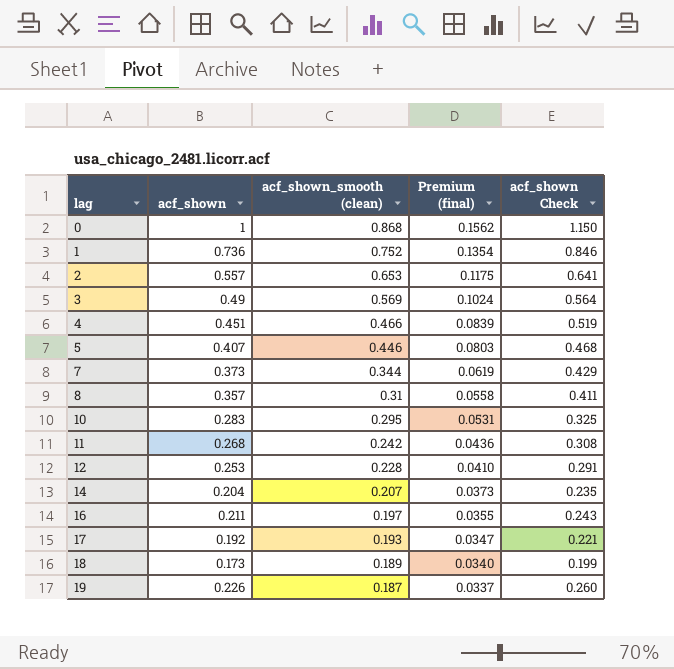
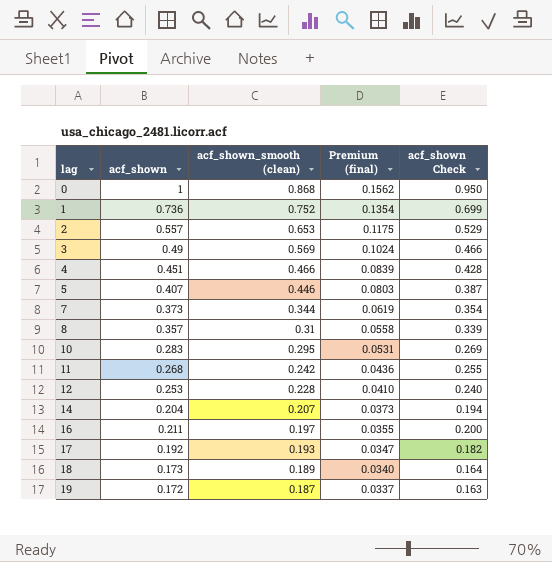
column acf_shown Check | formula: [acf_shown] * 1.15 -> [acf_shown] * 0.95
19 | acf_shown: 0.226 -> 0.172

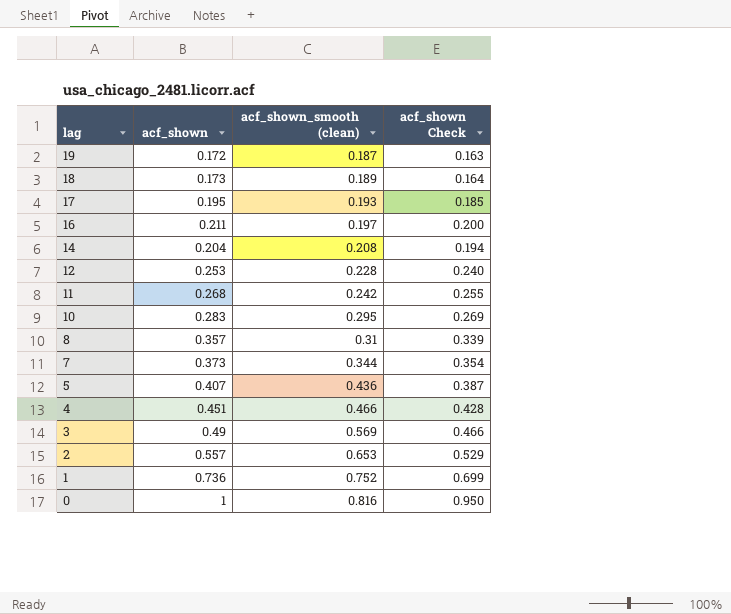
row order: lag ascending -> lag descending
column Premium (final) | formula: [acf_shown_smooth (clean)] * 0.18 -> none
17 | acf_shown: 0.192 -> 0.195
17 | acf_shown Check: 0.182 -> 0.185
14 | acf_shown_smooth (clean): 0.207 -> 0.208
5 | acf_shown_smooth (clean): 0.446 -> 0.436
0 | acf_shown_smooth (clean): 0.868 -> 0.816

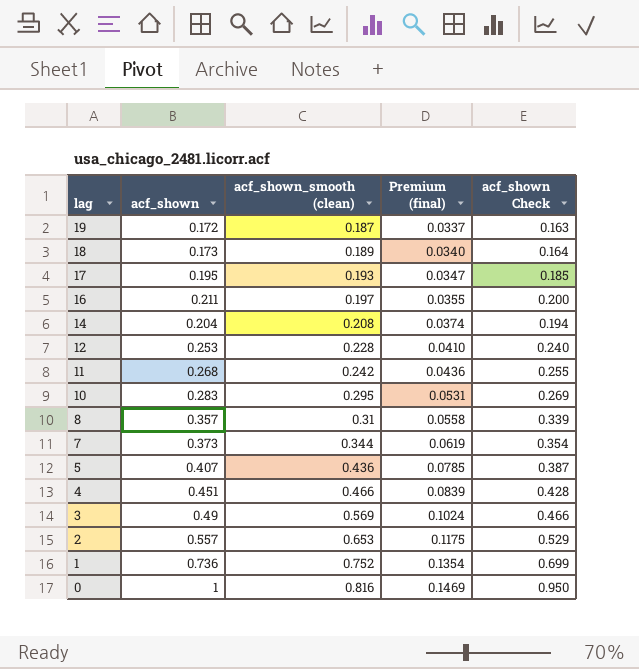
column Premium (final) | formula: none -> [acf_shown_smooth (clean)] * 0.18

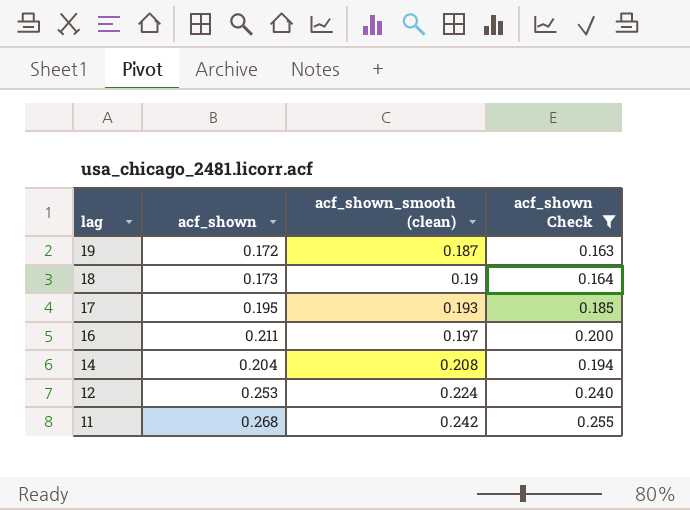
filter: none -> acf_shown Check <= 0.255
column Premium (final) | formula: [acf_shown_smooth (clean)] * 0.18 -> none
18 | acf_shown_smooth (clean): 0.189 -> 0.19
12 | acf_shown_smooth (clean): 0.228 -> 0.224

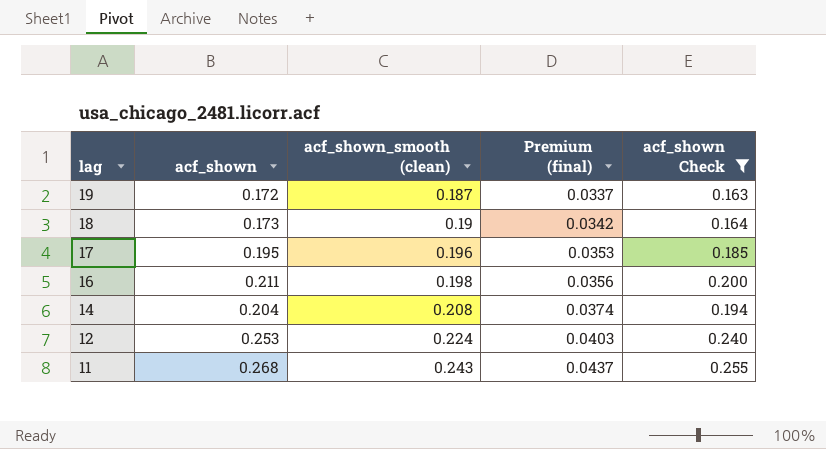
column Premium (final) | formula: none -> [acf_shown_smooth (clean)] * 0.18
17 | acf_shown_smooth (clean): 0.193 -> 0.196
16 | acf_shown_smooth (clean): 0.197 -> 0.198
11 | acf_shown_smooth (clean): 0.242 -> 0.243

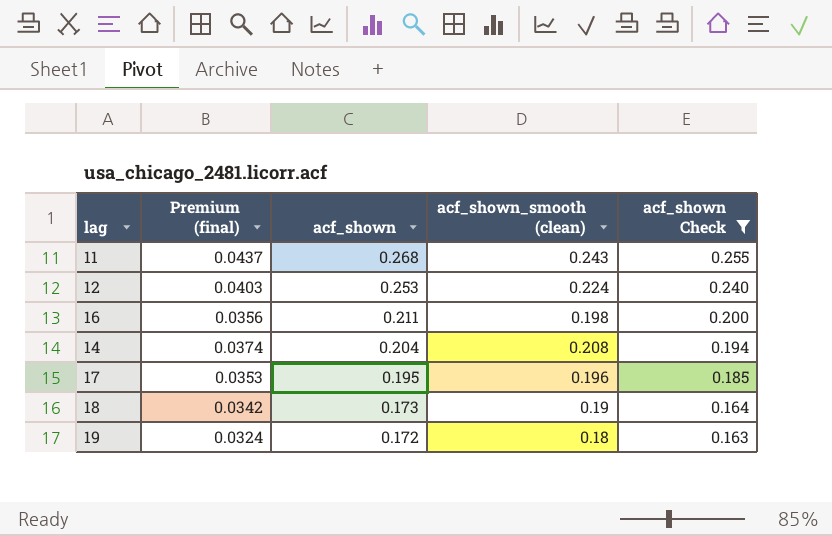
row order: lag descending -> acf_shown descending
column Premium (final) | position: 4 -> 2
19 | Premium (final): 0.0337 -> 0.0324
19 | acf_shown_smooth (clean): 0.187 -> 0.18

